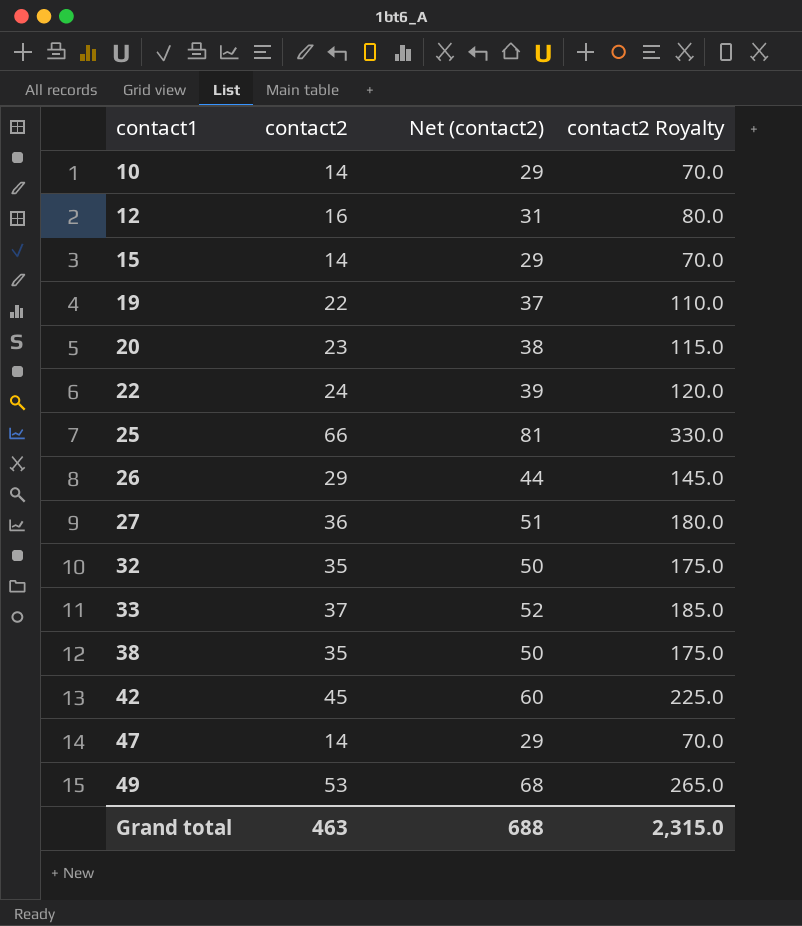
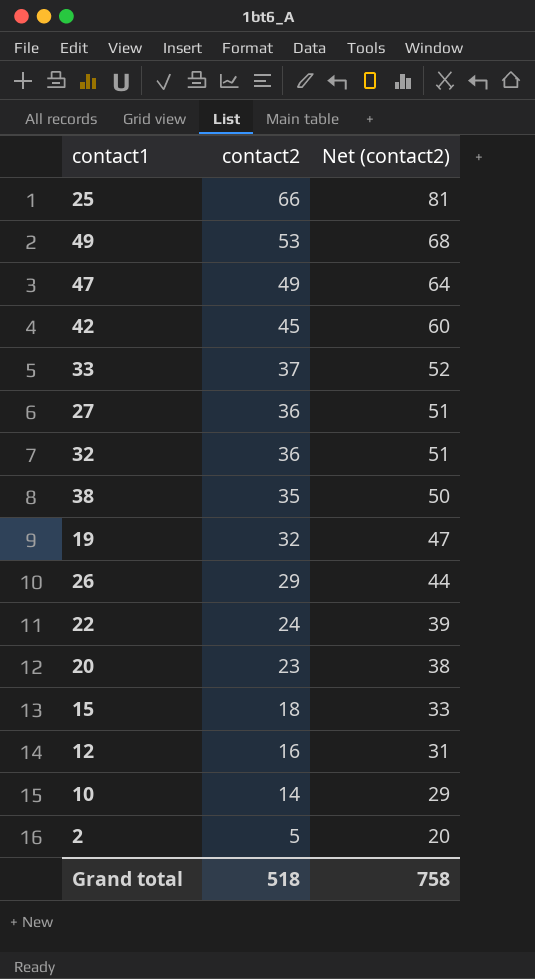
row order: contact1 ascending -> contact2 descending
column contact2 Royalty | formula: [contact2] * 5 -> none
47 | contact2: 14 -> 49
47 | Net (contact2): 29 -> 64
32 | contact2: 35 -> 36
32 | Net (contact2): 50 -> 51
19 | contact2: 22 -> 32
19 | Net (contact2): 37 -> 47
15 | contact2: 14 -> 18
15 | Net (contact2): 29 -> 33
row 2: none -> 5 | 20
Grand total | contact2: 463 -> 518
Grand total | Net (contact2): 688 -> 758

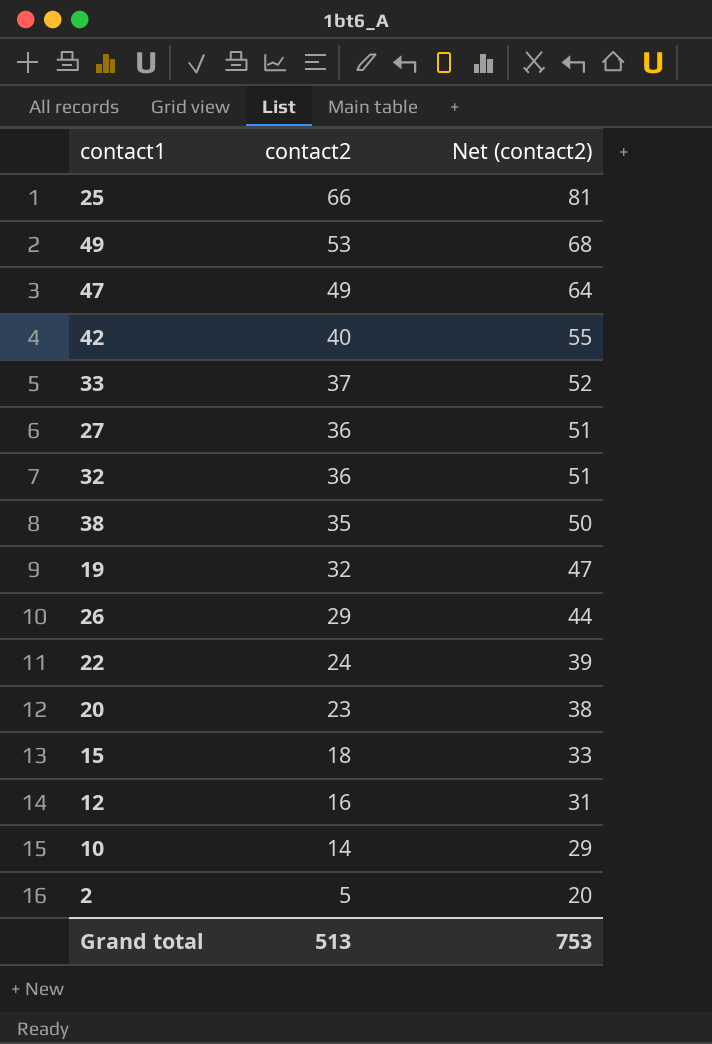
42 | contact2: 45 -> 40
42 | Net (contact2): 60 -> 55
Grand total | contact2: 518 -> 513
Grand total | Net (contact2): 758 -> 753

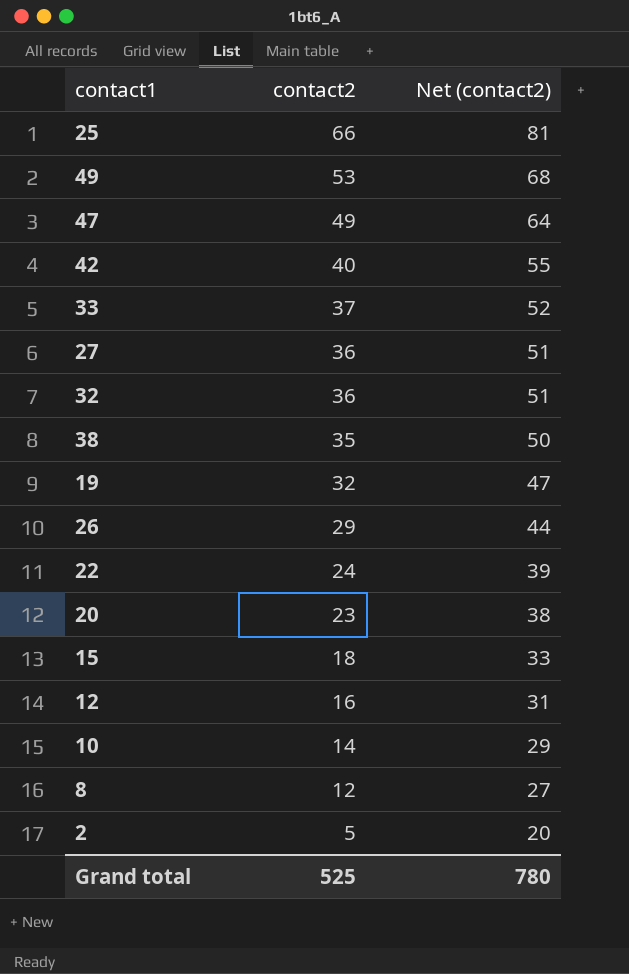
row 8: none -> 12 | 27
Grand total | contact2: 513 -> 525
Grand total | Net (contact2): 753 -> 780

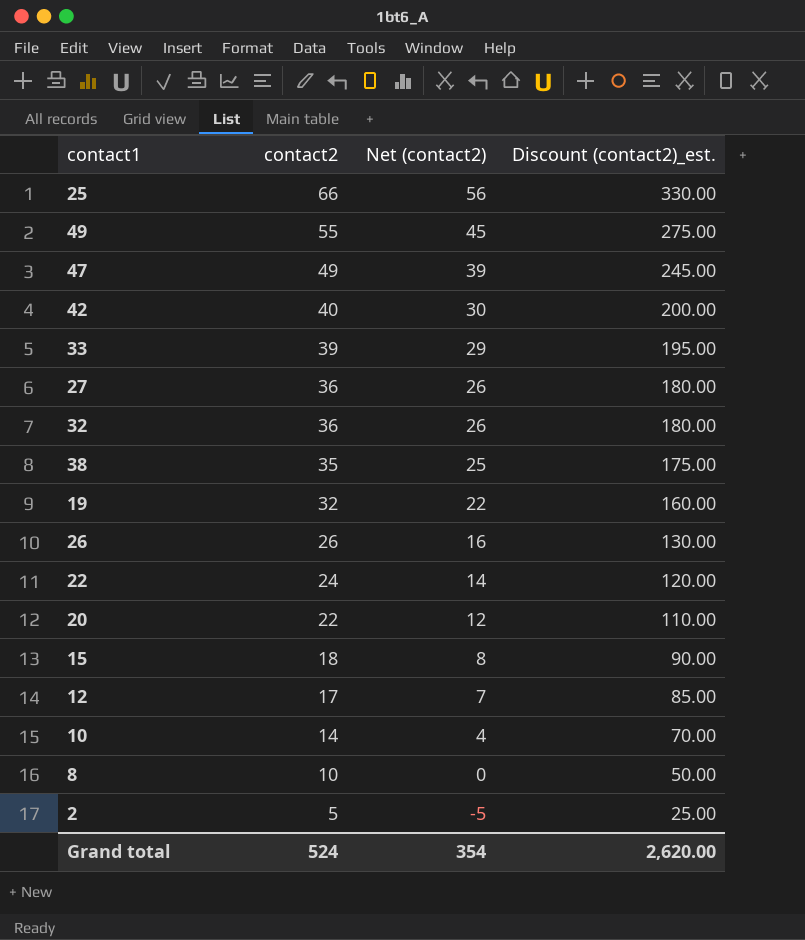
column Net (contact2) | formula: [contact2] + 15 -> [contact2] - 10
column Discount (contact2)_est. | formula: none -> [contact2] * 5
49 | contact2: 53 -> 55
33 | contact2: 37 -> 39
26 | contact2: 29 -> 26
20 | contact2: 23 -> 22
12 | contact2: 16 -> 17
8 | contact2: 12 -> 10
Grand total | contact2: 525 -> 524
Grand total | Net (contact2): 780 -> 354

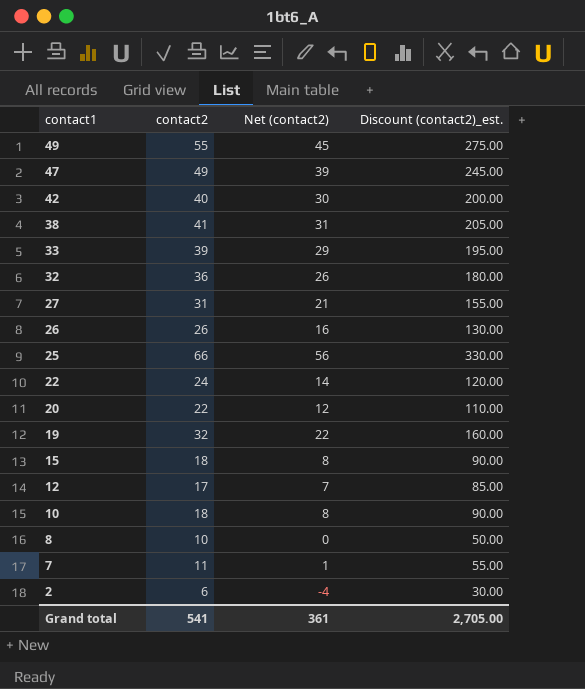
row order: contact2 descending -> contact1 descending
38 | contact2: 35 -> 41
38 | Net (contact2): 25 -> 31
38 | Discount (contact2)_est.: 175.00 -> 205.00
27 | contact2: 36 -> 31
27 | Net (contact2): 26 -> 21
27 | Discount (contact2)_est.: 180.00 -> 155.00
10 | contact2: 14 -> 18
10 | Net (contact2): 4 -> 8
10 | Discount (contact2)_est.: 70.00 -> 90.00
row 7: none -> 11 | 1 | 55.00
2 | contact2: 5 -> 6
2 | Net (contact2): -5 -> -4
2 | Discount (contact2)_est.: 25.00 -> 30.00
Grand total | contact2: 524 -> 541
Grand total | Net (contact2): 354 -> 361
Grand total | Discount (contact2)_est.: 2,620.00 -> 2,705.00

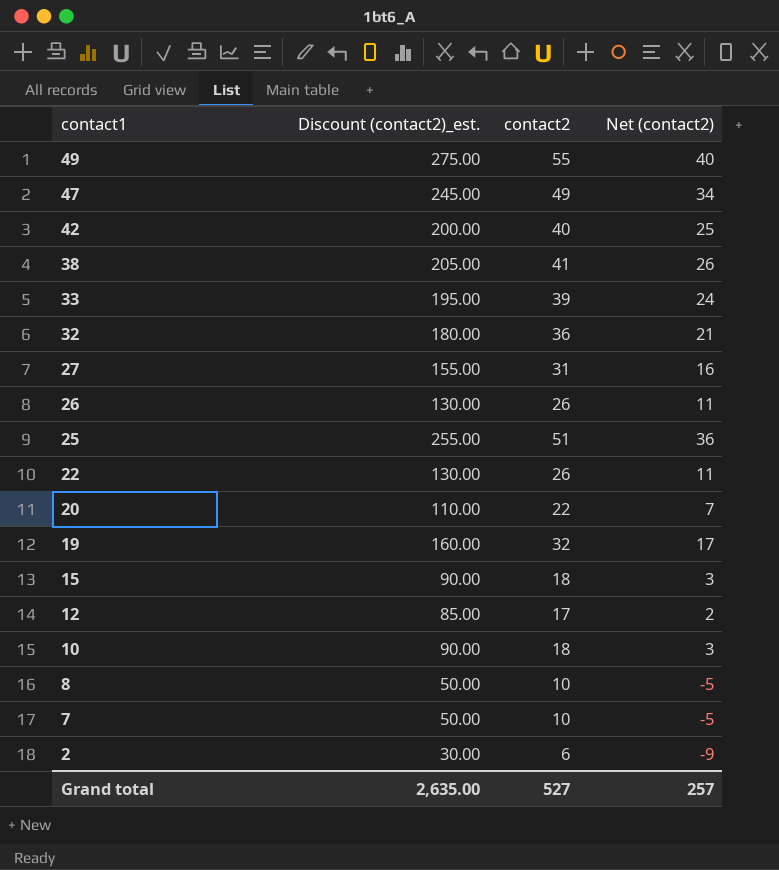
column Discount (contact2)_est. | position: 4 -> 2
column Net (contact2) | formula: [contact2] - 10 -> [contact2] - 15
25 | Discount (contact2)_est.: 330.00 -> 255.00
25 | contact2: 66 -> 51
22 | Discount (contact2)_est.: 120.00 -> 130.00
22 | contact2: 24 -> 26
7 | Discount (contact2)_est.: 55.00 -> 50.00
7 | contact2: 11 -> 10
Grand total | Discount (contact2)_est.: 2,705.00 -> 2,635.00
Grand total | contact2: 541 -> 527
Grand total | Net (contact2): 361 -> 257

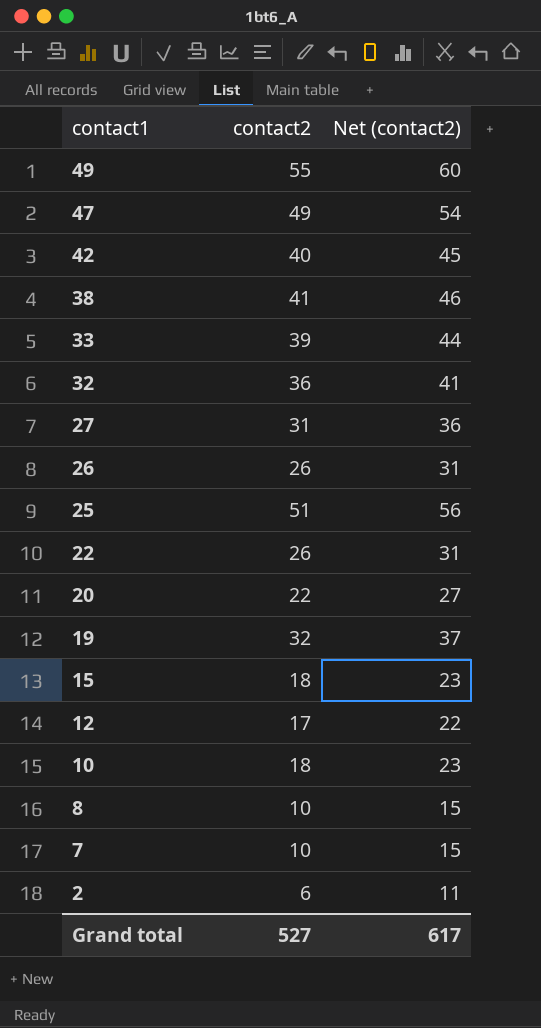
column Discount (contact2)_est. | formula: [contact2] * 5 -> none
column Net (contact2) | formula: [contact2] - 15 -> [contact2] + 5
Grand total | Net (contact2): 257 -> 617

